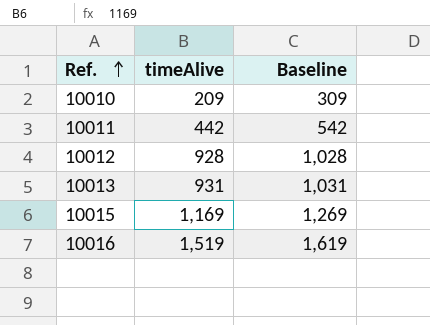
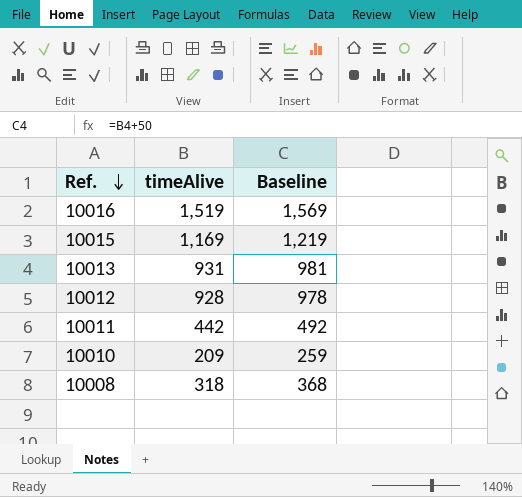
row order: Ref. ascending -> Ref. descending
column Baseline | formula: [timeAlive] + 100 -> [timeAlive] + 50
row 10008: none -> 318 | 368

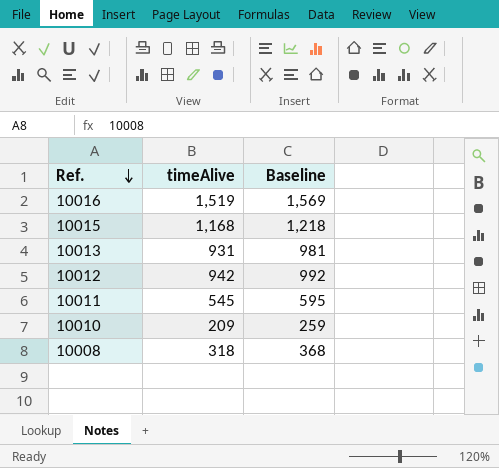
10015 | timeAlive: 1,169 -> 1,168
10015 | Baseline: 1,219 -> 1,218
10012 | timeAlive: 928 -> 942
10012 | Baseline: 978 -> 992
10011 | timeAlive: 442 -> 545
10011 | Baseline: 492 -> 595

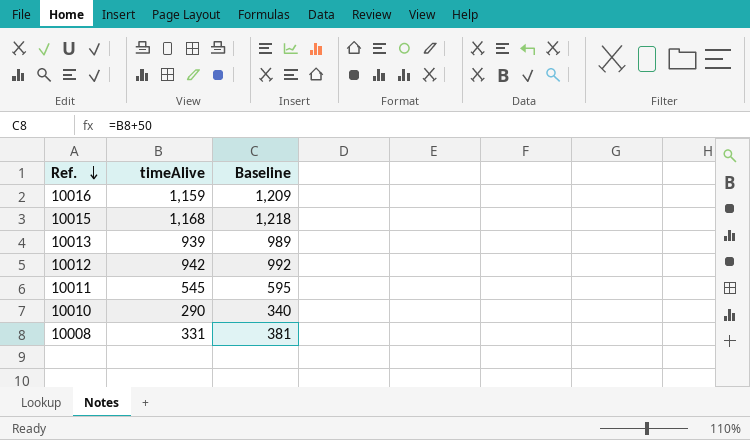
10016 | timeAlive: 1,519 -> 1,159
10016 | Baseline: 1,569 -> 1,209
10013 | timeAlive: 931 -> 939
10013 | Baseline: 981 -> 989
10010 | timeAlive: 209 -> 290
10010 | Baseline: 259 -> 340
10008 | timeAlive: 318 -> 331
10008 | Baseline: 368 -> 381

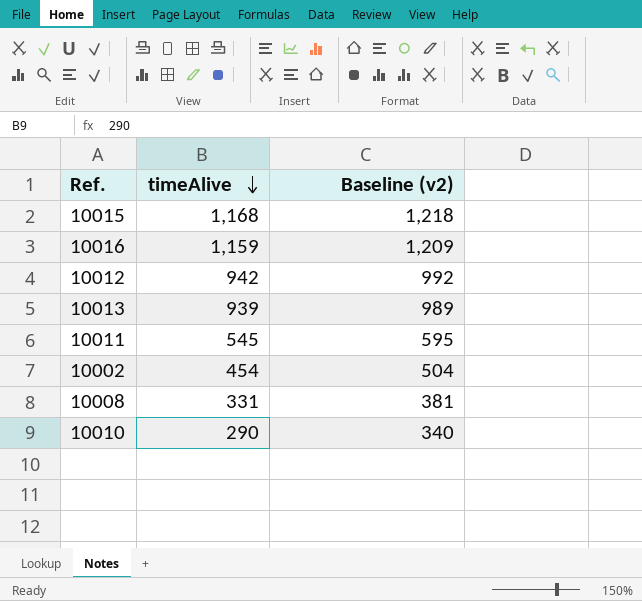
row order: Ref. descending -> timeAlive descending
column name: Baseline -> Baseline (v2)
row 10002: none -> 454 | 504

